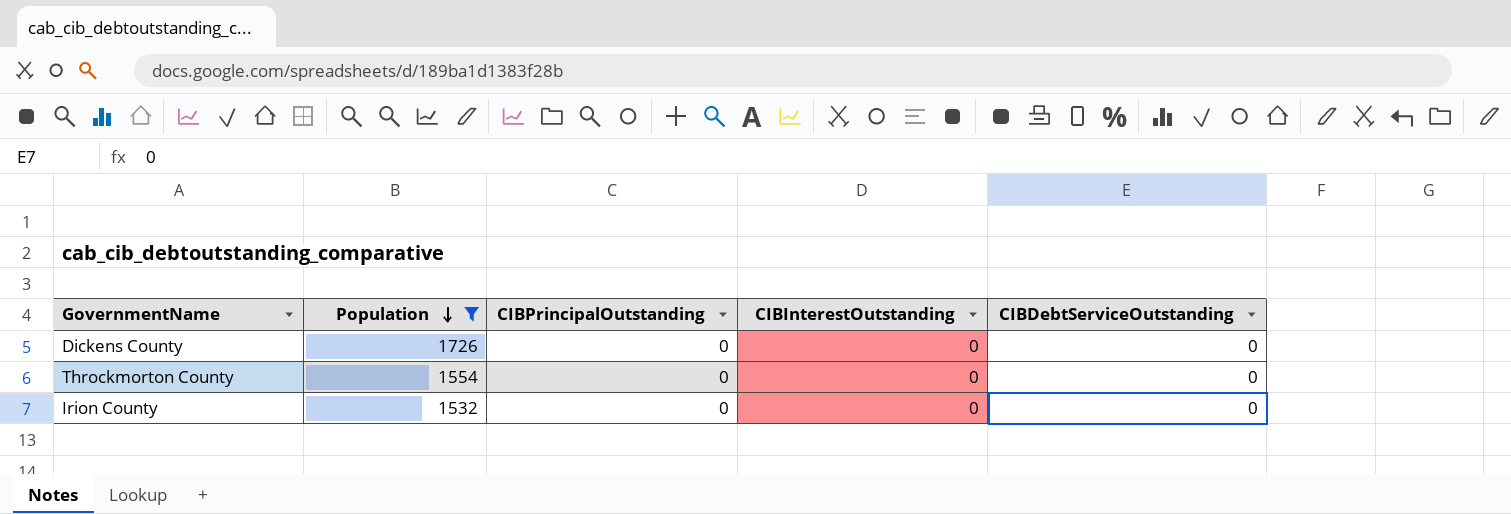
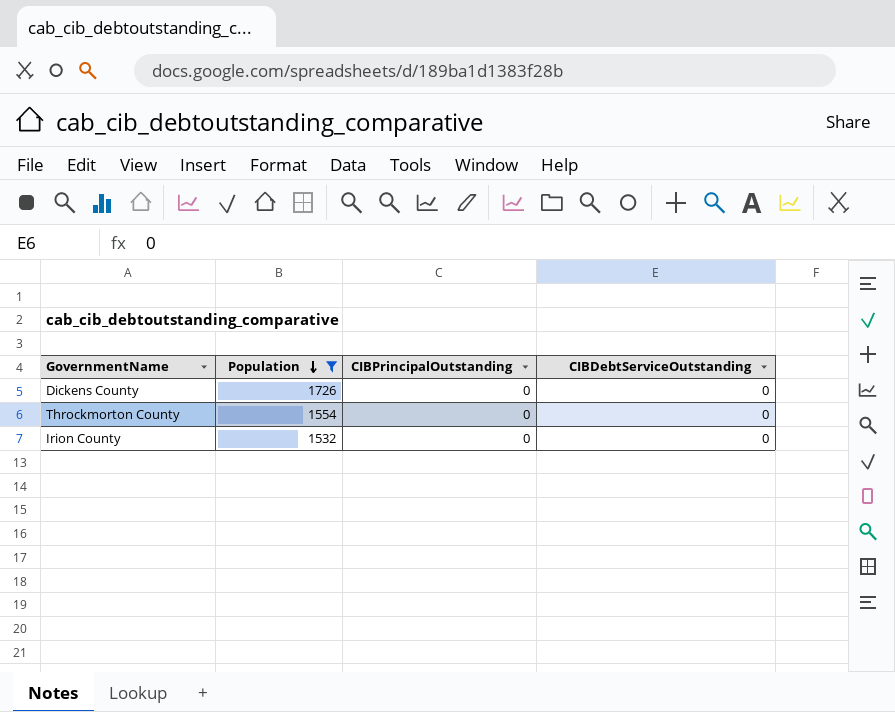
column CIBInterestOutstanding | position: 4 -> none

